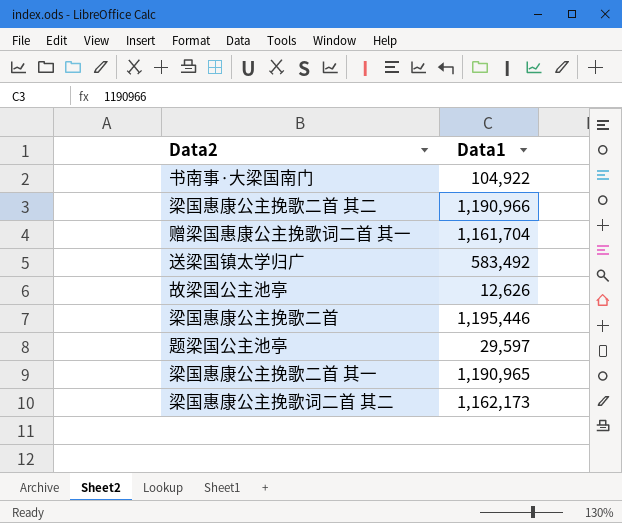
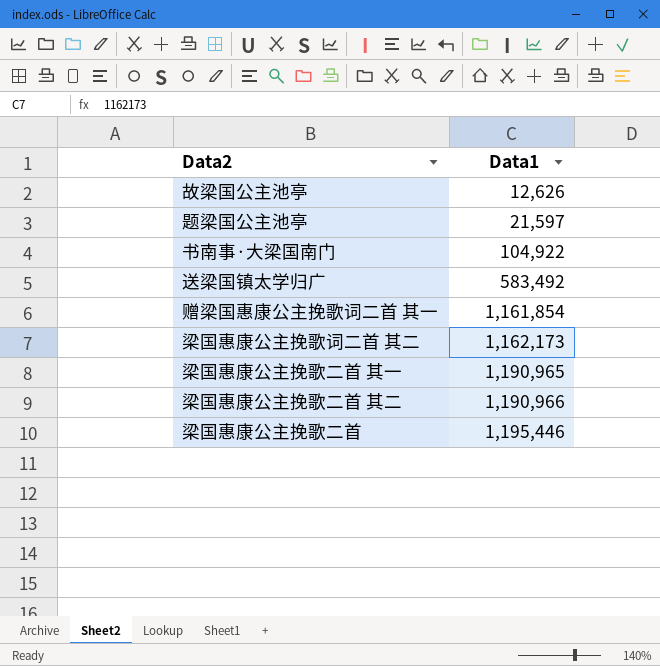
row order: none -> Data1 ascending
题梁国公主池亭 | Data1: 29,597 -> 21,597
赠梁国惠康公主挽歌词二首 其一 | Data1: 1,161,704 -> 1,161,854

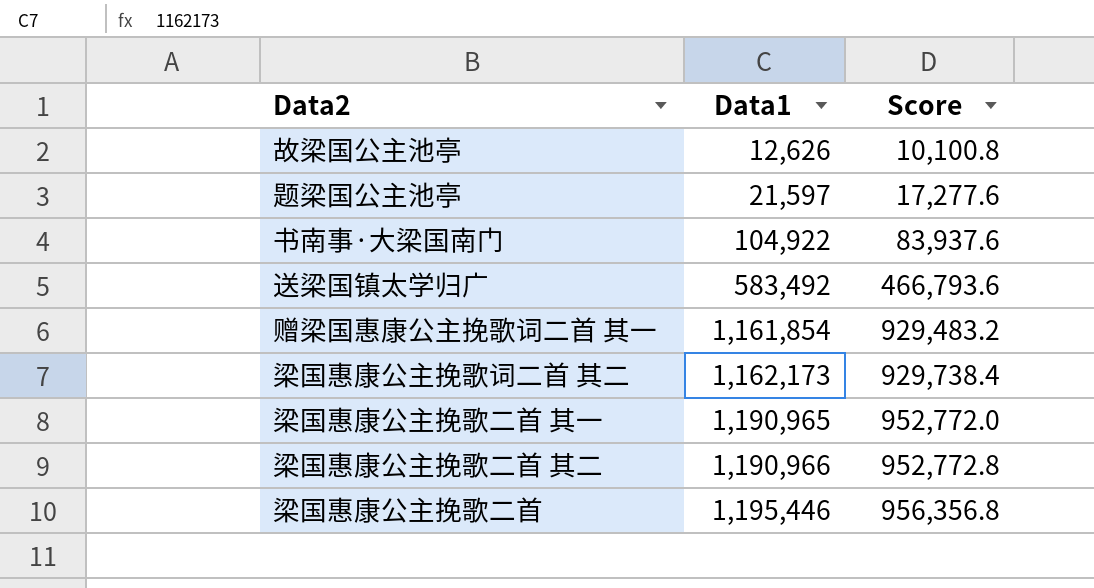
column Score | formula: none -> [Data1] * 0.8

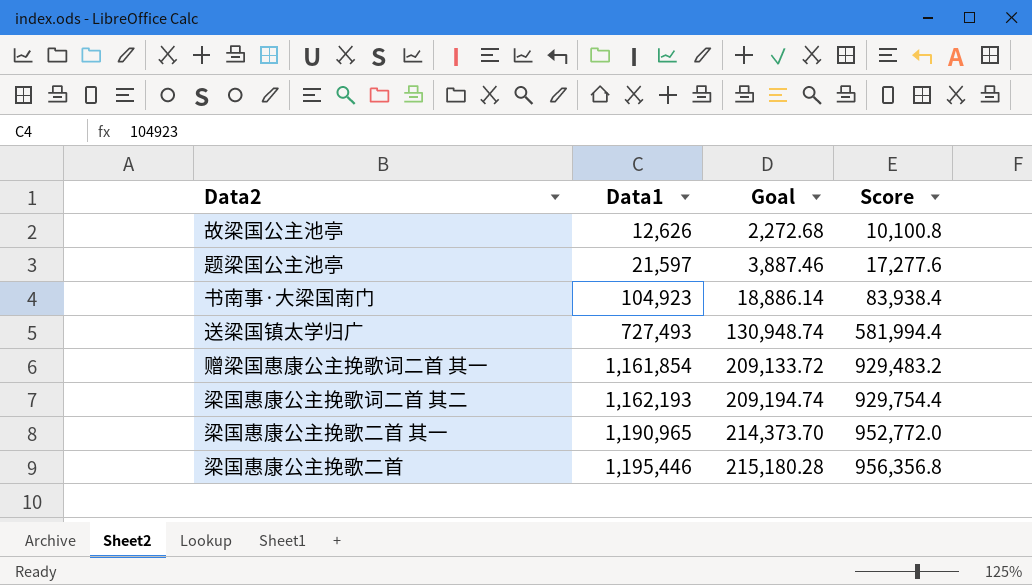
column Goal | formula: none -> [Data1] * 0.18
row 梁国惠康公主挽歌二首 其二: 1,190,966 | 952,772.8 -> none
书南事·大梁国南门 | Data1: 104,922 -> 104,923
书南事·大梁国南门 | Score: 83,937.6 -> 83,938.4
送梁国镇太学归广 | Data1: 583,492 -> 727,493
送梁国镇太学归广 | Score: 466,793.6 -> 581,994.4
梁国惠康公主挽歌词二首 其二 | Data1: 1,162,173 -> 1,162,193
梁国惠康公主挽歌词二首 其二 | Score: 929,738.4 -> 929,754.4

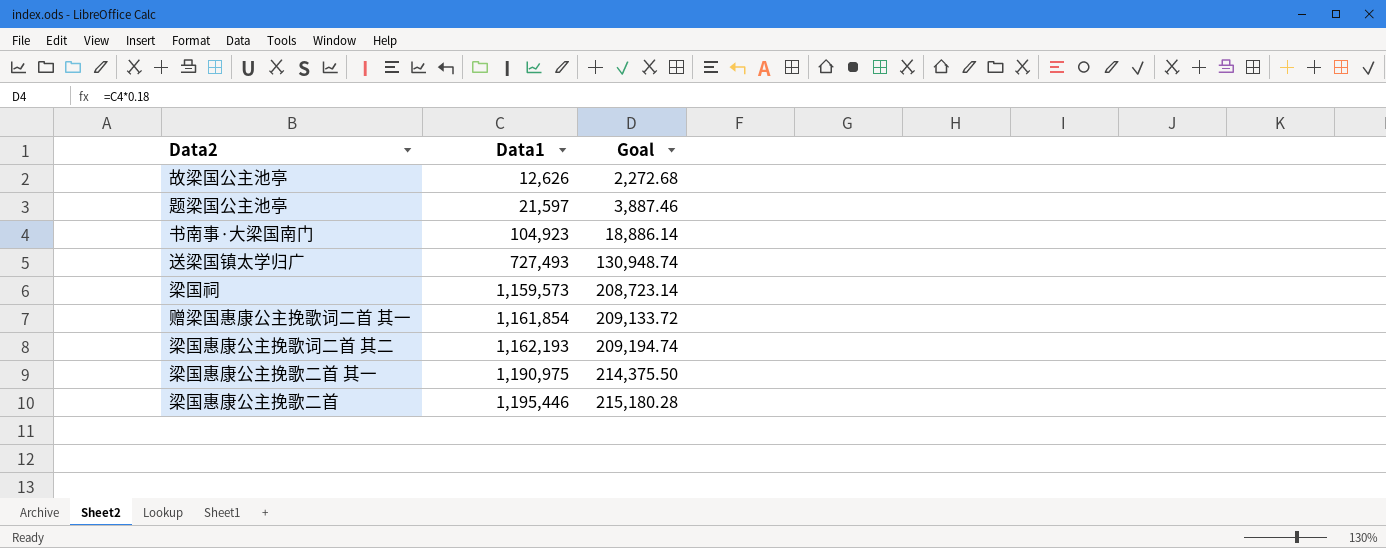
column Score | formula: [Data1] * 0.8 -> none
row 梁国祠: none -> 1,159,573 | 208,723.14
梁国惠康公主挽歌二首 其一 | Data1: 1,190,965 -> 1,190,975
梁国惠康公主挽歌二首 其一 | Goal: 214,373.70 -> 214,375.50

